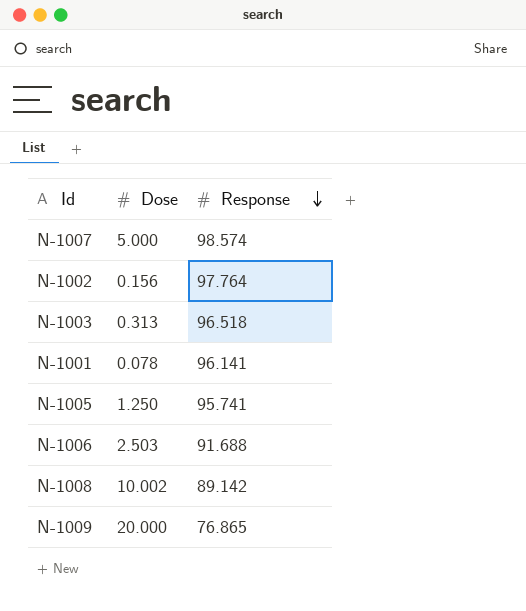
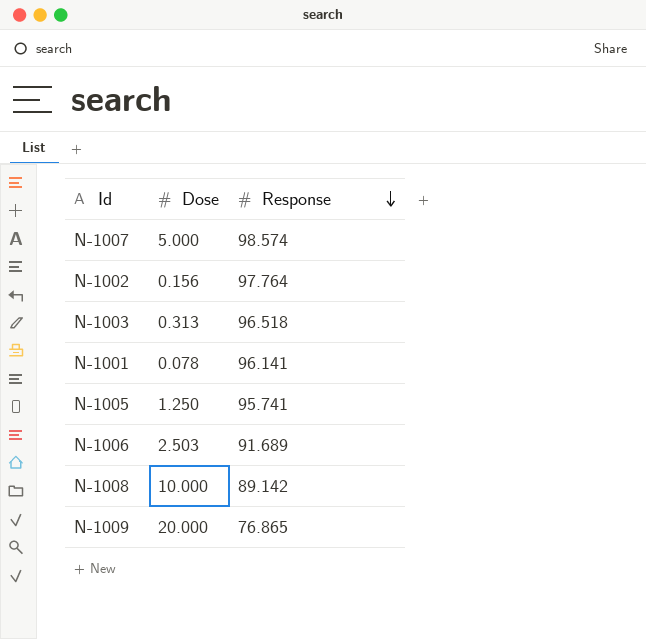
N-1006 | Response: 91.688 -> 91.689
N-1008 | Dose: 10.002 -> 10.000

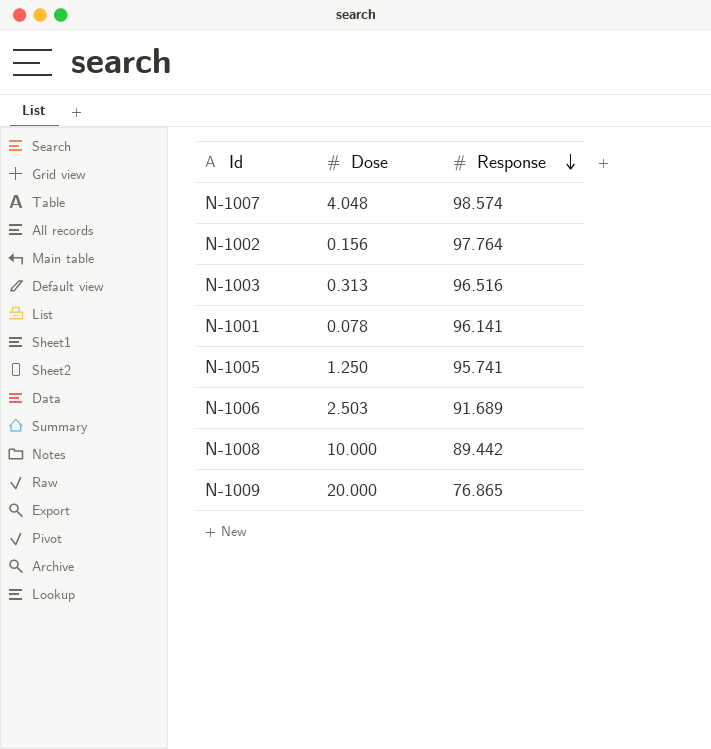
N-1007 | Dose: 5.000 -> 4.048
N-1003 | Response: 96.518 -> 96.516
N-1008 | Response: 89.142 -> 89.442

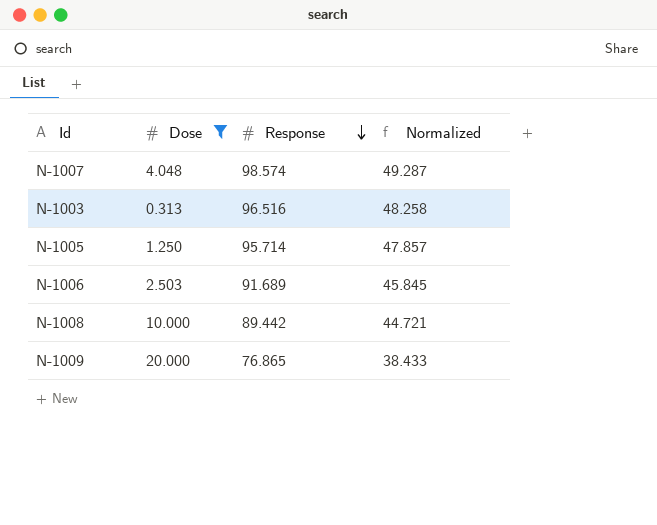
filter: none -> Dose >= 0.313
column Normalized | formula: none -> [Response] * 0.5
N-1005 | Response: 95.741 -> 95.714

